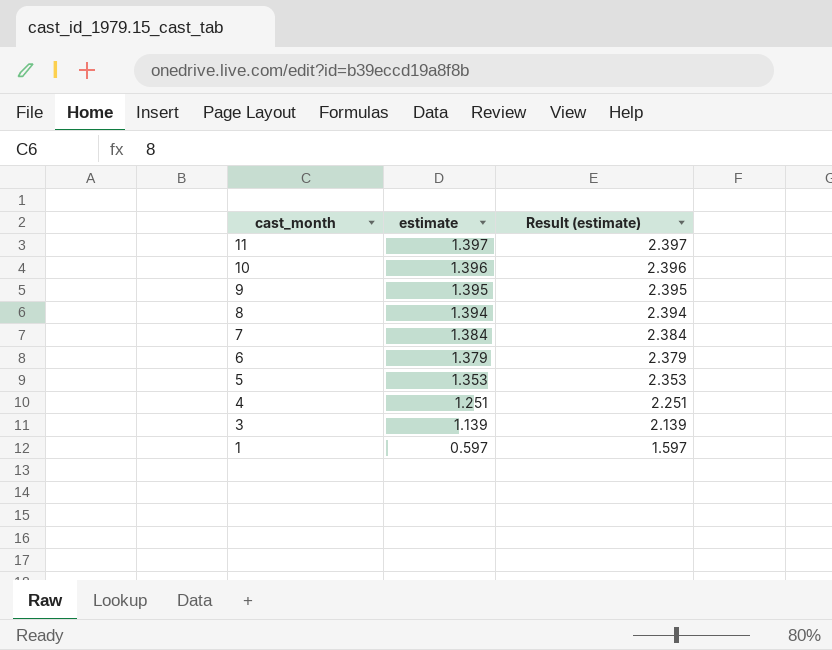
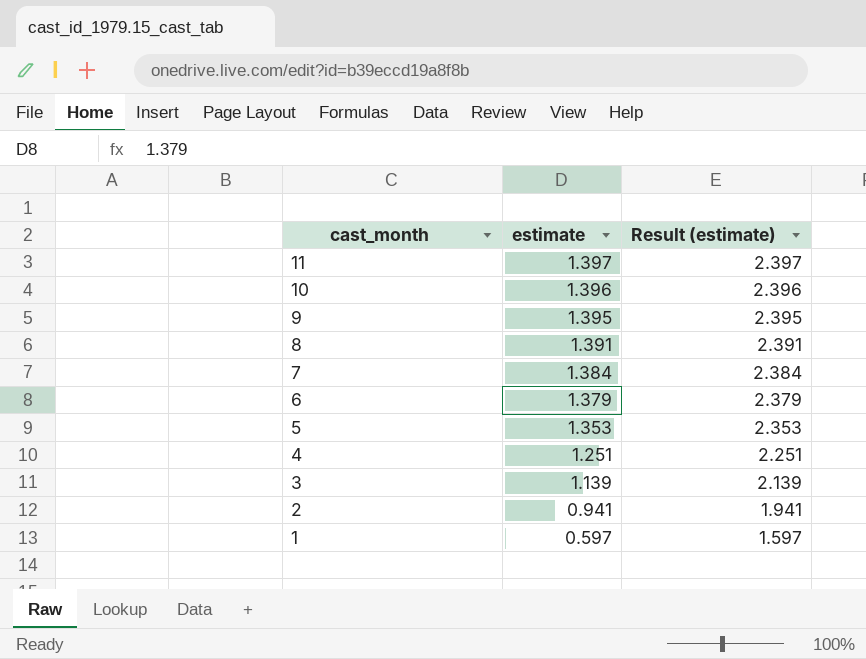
8 | estimate: 1.394 -> 1.391
8 | Result (estimate): 2.394 -> 2.391
row 2: none -> 0.941 | 1.941

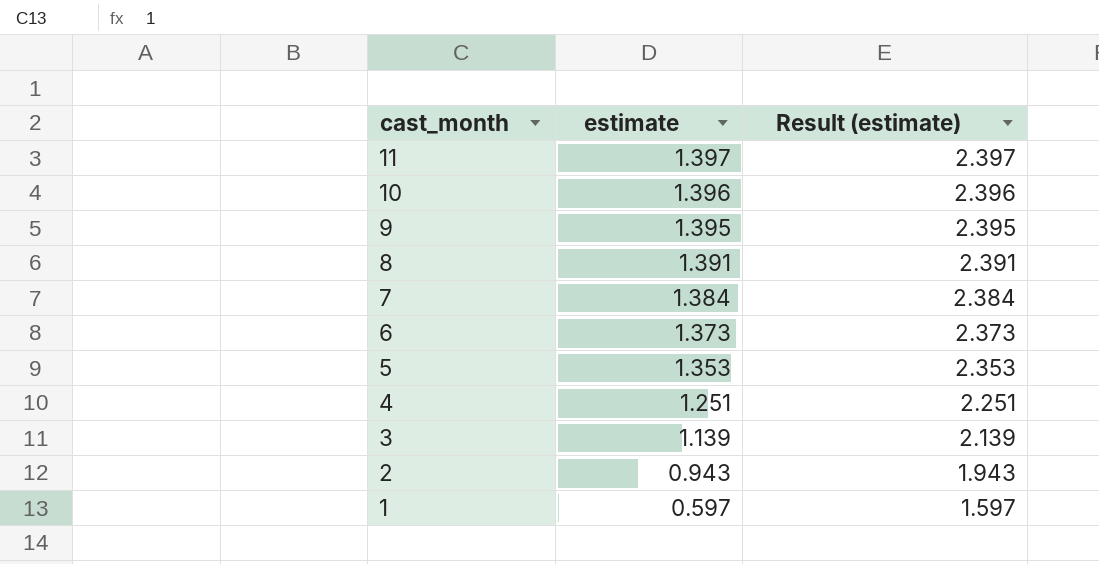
6 | estimate: 1.379 -> 1.373
6 | Result (estimate): 2.379 -> 2.373
2 | estimate: 0.941 -> 0.943
2 | Result (estimate): 1.941 -> 1.943

